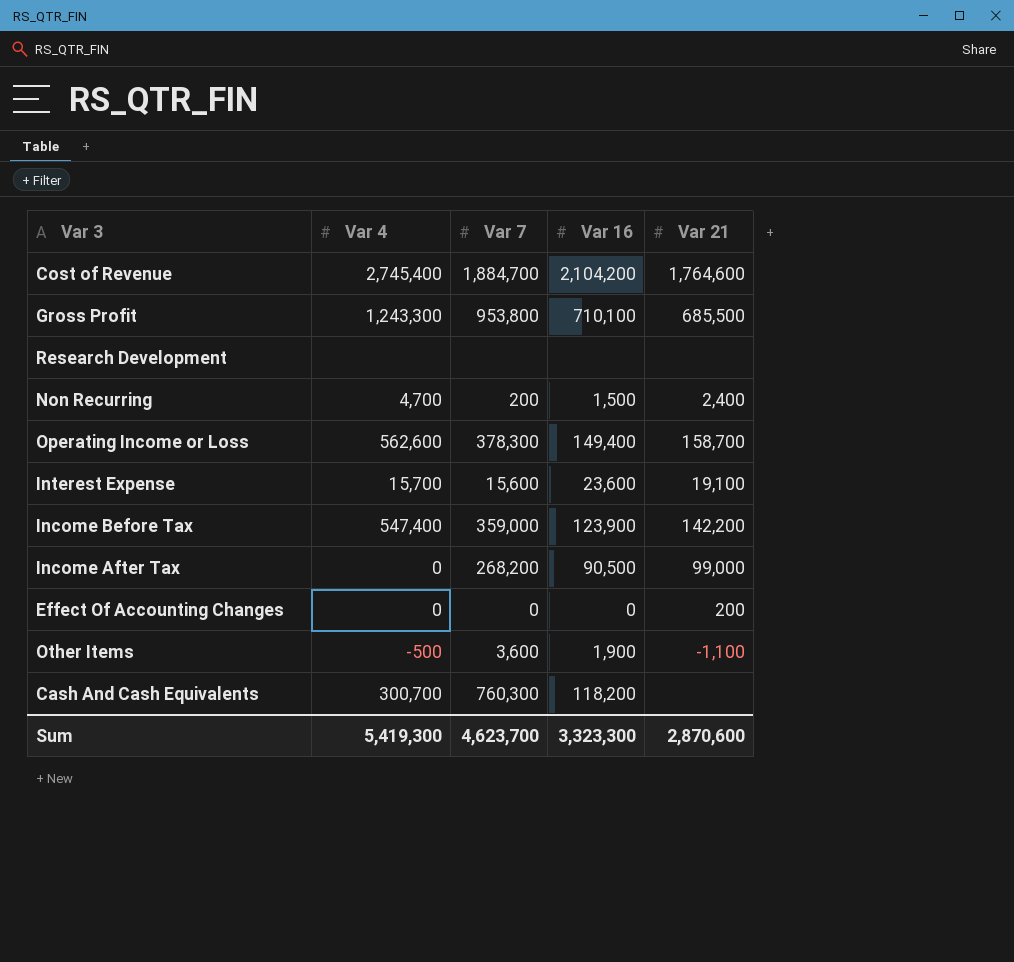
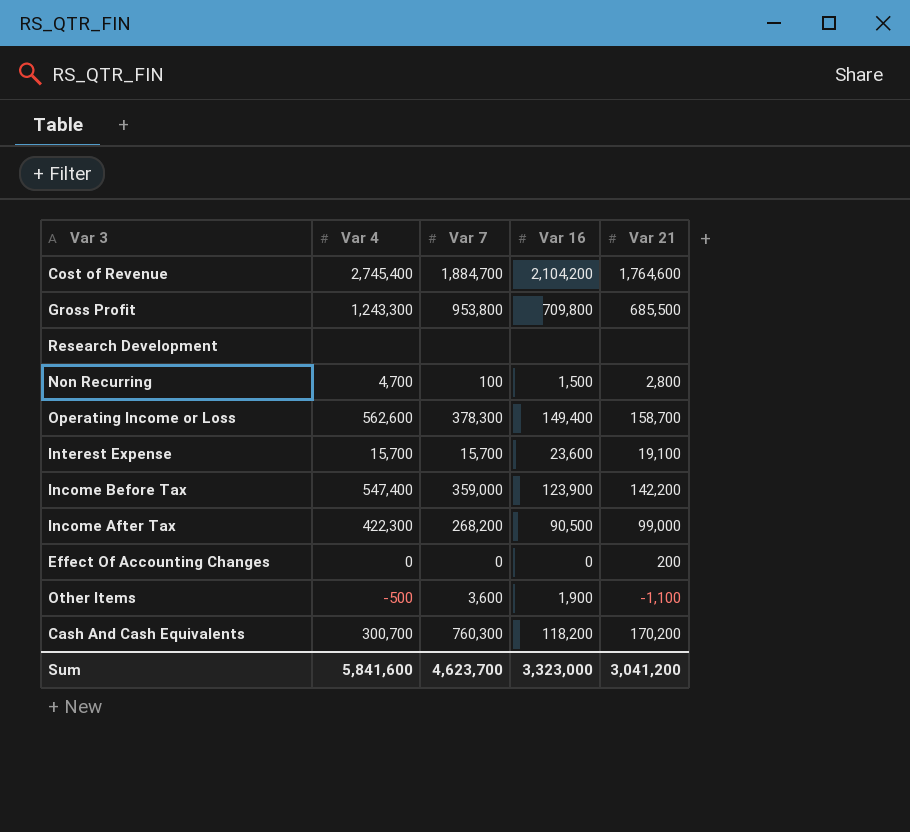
Gross Profit | Var 16: 710,100 -> 709,800
Non Recurring | Var 7: 200 -> 100
Non Recurring | Var 21: 2,400 -> 2,800
Interest Expense | Var 7: 15,600 -> 15,700
Income After Tax | Var 4: 0 -> 422,300
Cash And Cash Equivalents | Var 21: none -> 170,200
Sum | Var 4: 5,419,300 -> 5,841,600
Sum | Var 16: 3,323,300 -> 3,323,000
Sum | Var 21: 2,870,600 -> 3,041,200

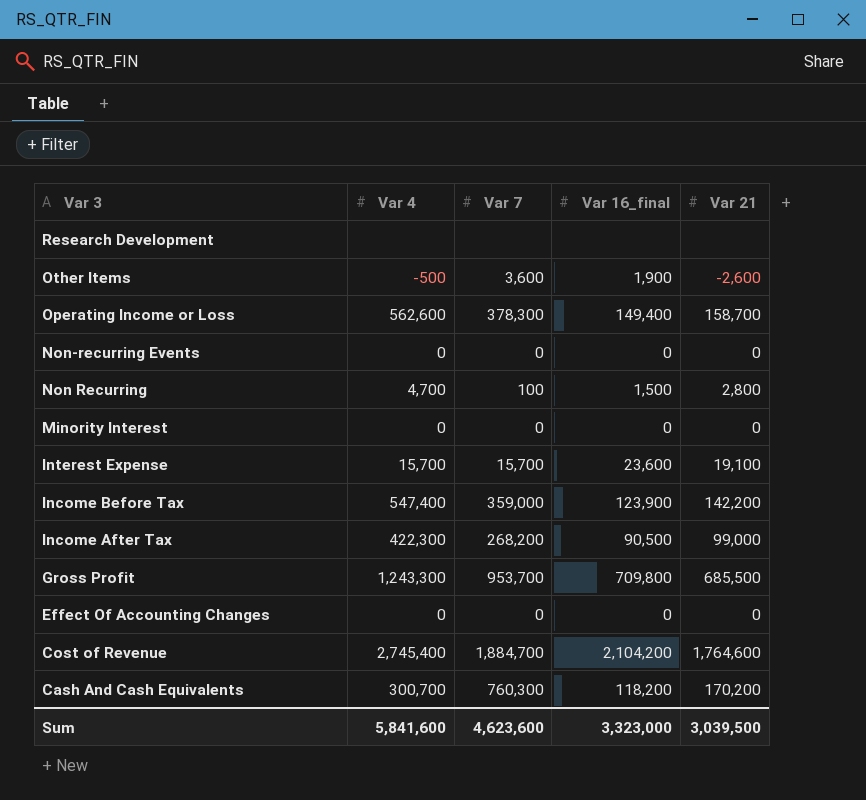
row order: none -> Var 3 descending
column name: Var 16 -> Var 16_final
Other Items | Var 21: -1,100 -> -2,600
row Non-recurring Events: none -> 0 | 0 | 0 | 0
row Minority Interest: none -> 0 | 0 | 0 | 0
Gross Profit | Var 7: 953,800 -> 953,700
Effect Of Accounting Changes | Var 21: 200 -> 0
Sum | Var 7: 4,623,700 -> 4,623,600
Sum | Var 21: 3,041,200 -> 3,039,500

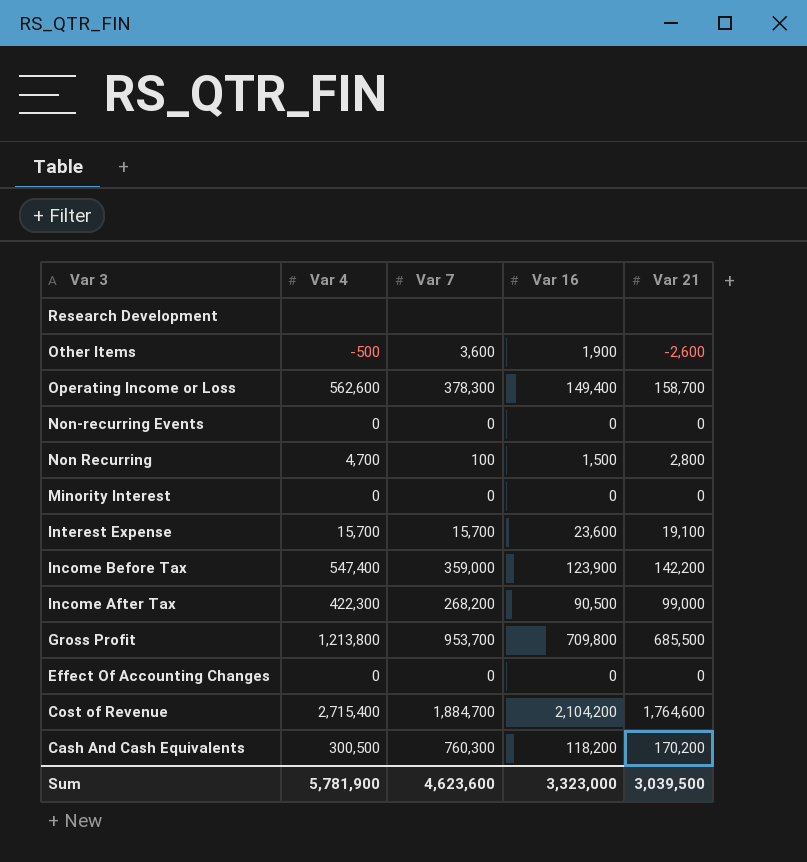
column name: Var 16_final -> Var 16
Gross Profit | Var 4: 1,243,300 -> 1,213,800
Cost of Revenue | Var 4: 2,745,400 -> 2,715,400
Cash And Cash Equivalents | Var 4: 300,700 -> 300,500
Sum | Var 4: 5,841,600 -> 5,781,900

